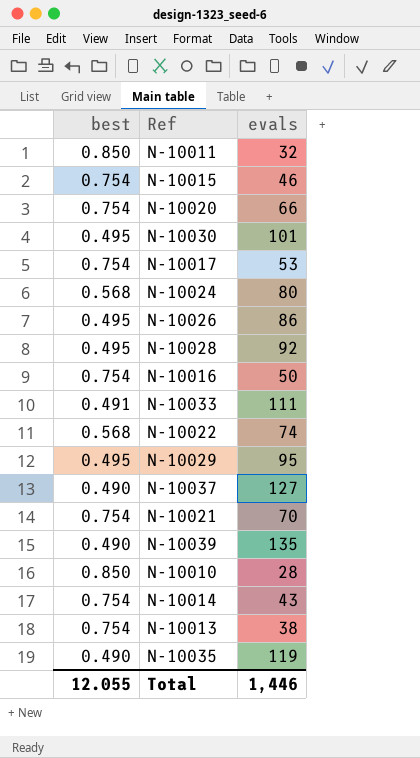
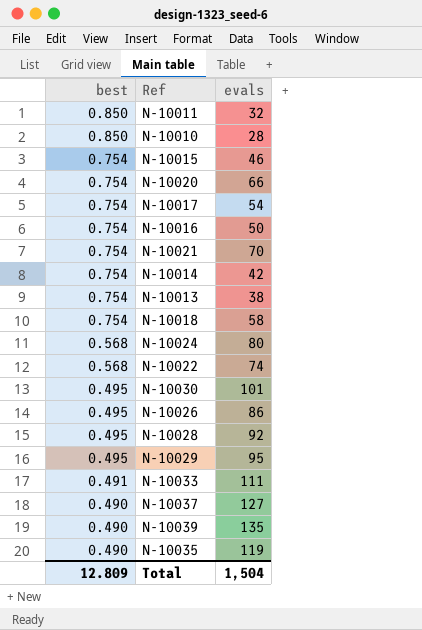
row order: none -> best descending
N-10017 | evals: 53 -> 54
N-10014 | evals: 43 -> 42
row N-10018: none -> 0.754 | 58
Total | best: 12.055 -> 12.809
Total | evals: 1,446 -> 1,504

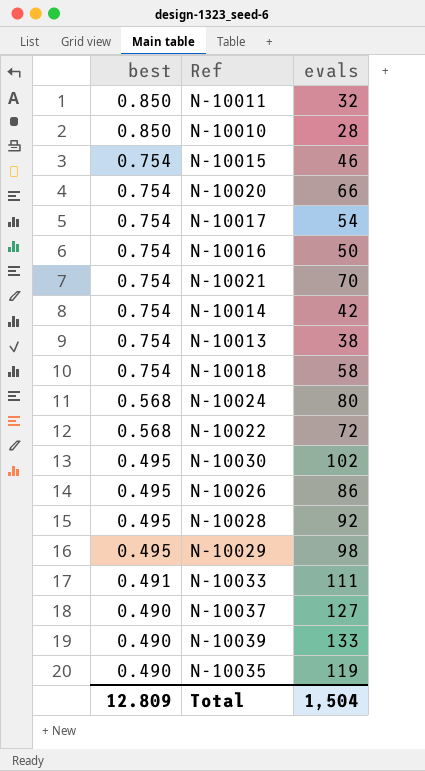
N-10022 | evals: 74 -> 72
N-10030 | evals: 101 -> 102
N-10029 | evals: 95 -> 98
N-10039 | evals: 135 -> 133

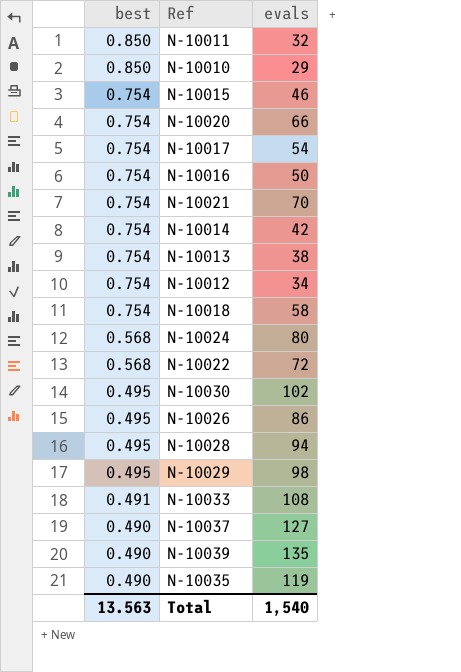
N-10010 | evals: 28 -> 29
row N-10012: none -> 0.754 | 34
N-10028 | evals: 92 -> 94
N-10033 | evals: 111 -> 108
N-10039 | evals: 133 -> 135
Total | best: 12.809 -> 13.563
Total | evals: 1,504 -> 1,540

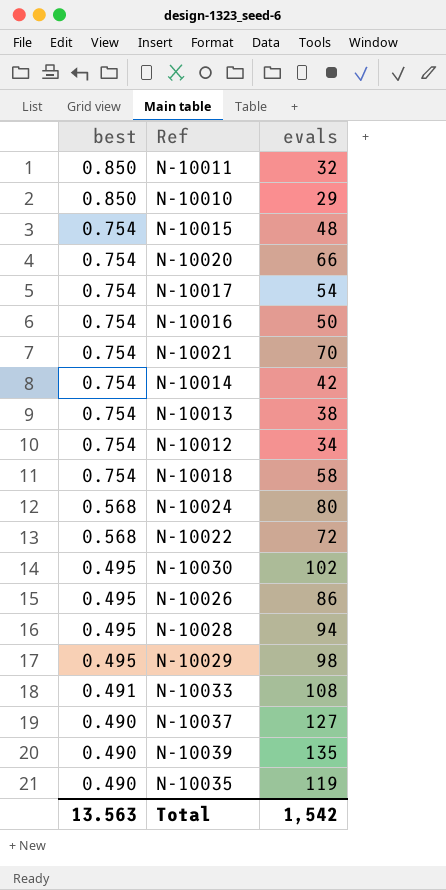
N-10015 | evals: 46 -> 48
Total | evals: 1,540 -> 1,542

